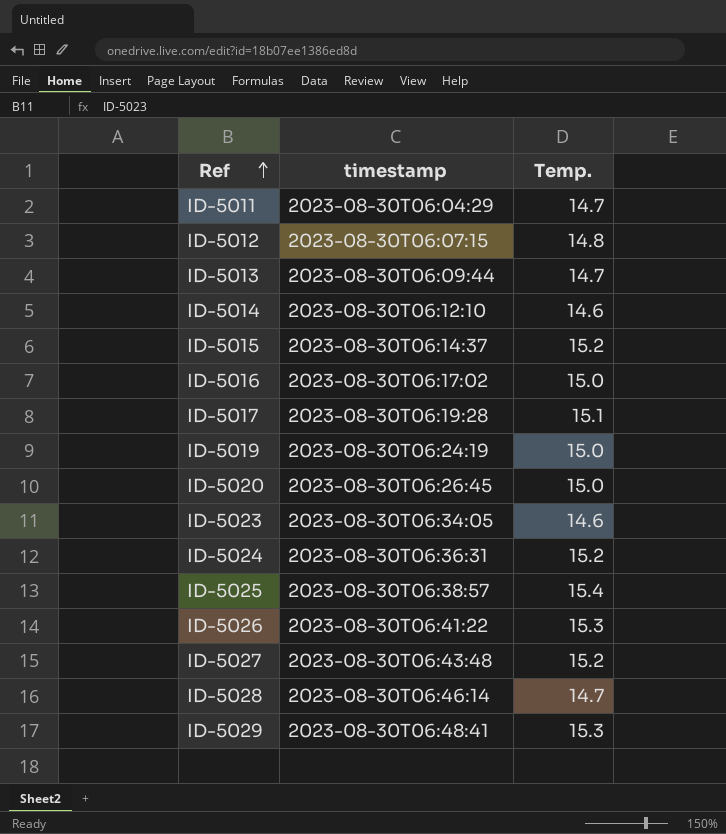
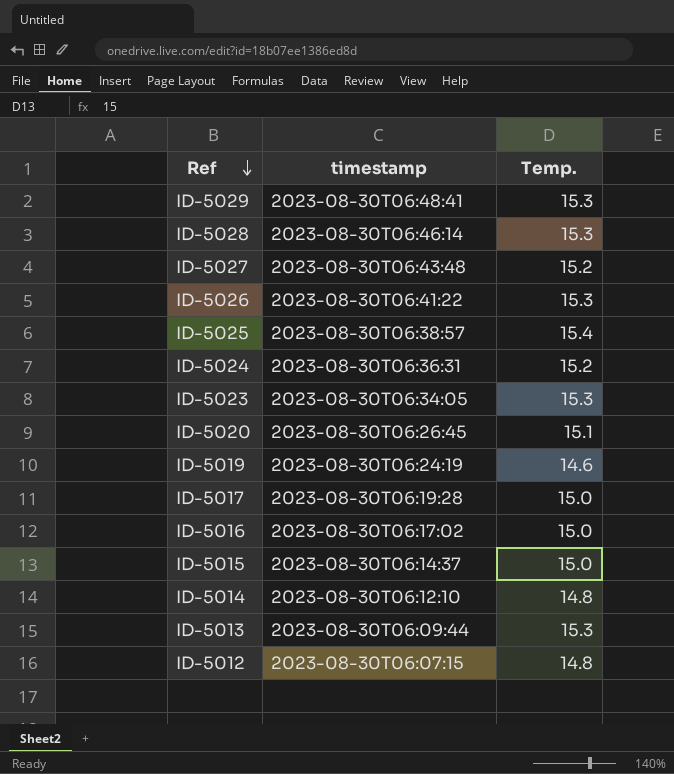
row order: Ref ascending -> Ref descending
row ID-5011: 2023-08-30T06:04:29 | 14.7 -> none
ID-5028 | Temp.: 14.7 -> 15.3
ID-5023 | Temp.: 14.6 -> 15.3
ID-5020 | Temp.: 15.0 -> 15.1
ID-5019 | Temp.: 15.0 -> 14.6
ID-5017 | Temp.: 15.1 -> 15.0
ID-5015 | Temp.: 15.2 -> 15.0
ID-5014 | Temp.: 14.6 -> 14.8
ID-5013 | Temp.: 14.7 -> 15.3

